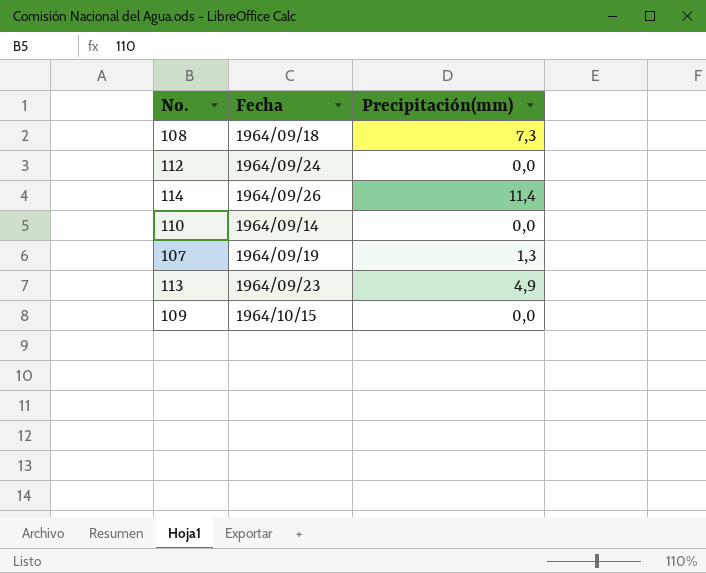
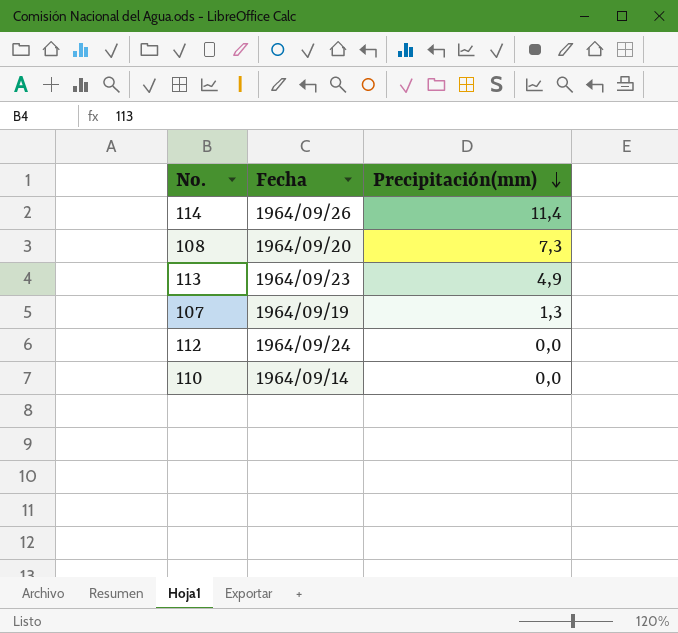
row order: none -> Precipitación(mm) descending
row 109: 1964/10/15 | 0,0 -> none
108 | Fecha: 1964/09/18 -> 1964/09/20

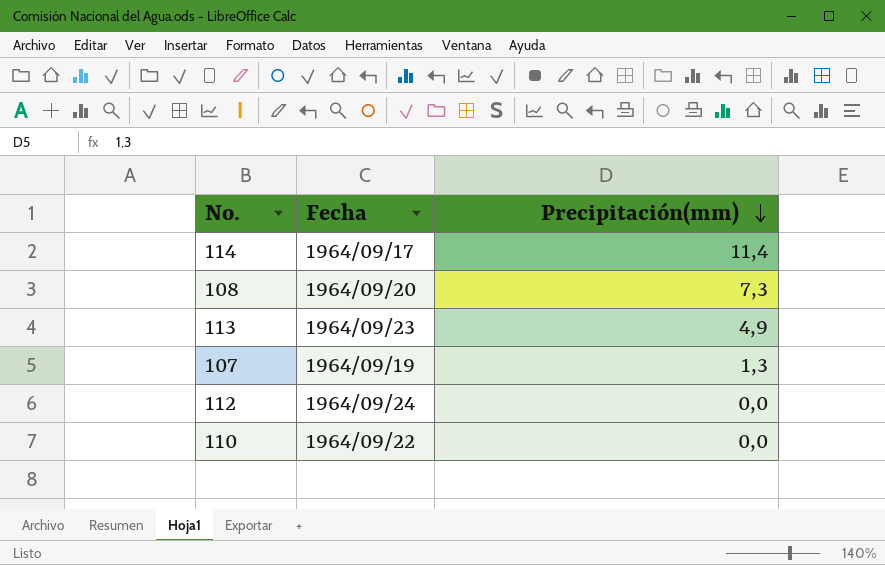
114 | Fecha: 1964/09/26 -> 1964/09/17
110 | Fecha: 1964/09/14 -> 1964/09/22

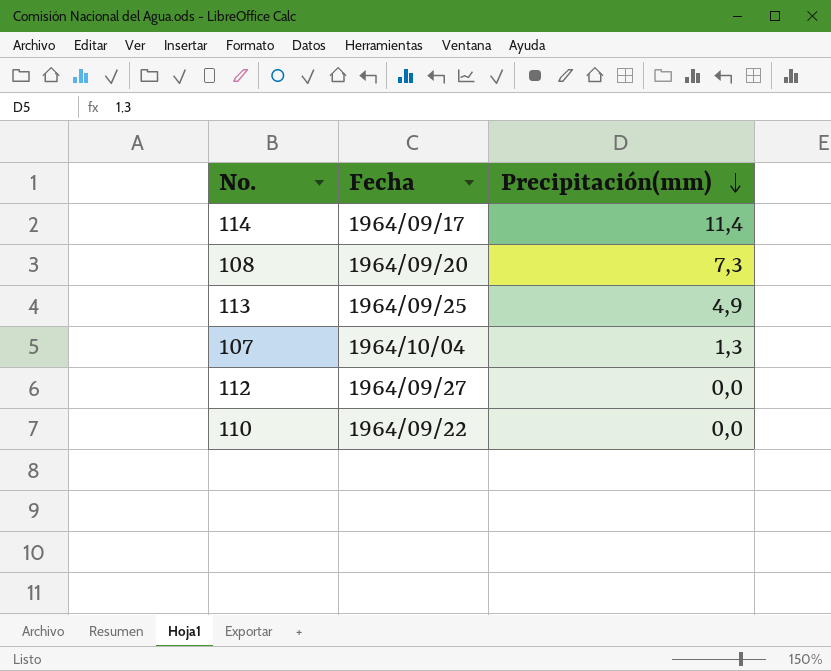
113 | Fecha: 1964/09/23 -> 1964/09/25
107 | Fecha: 1964/09/19 -> 1964/10/04
112 | Fecha: 1964/09/24 -> 1964/09/27

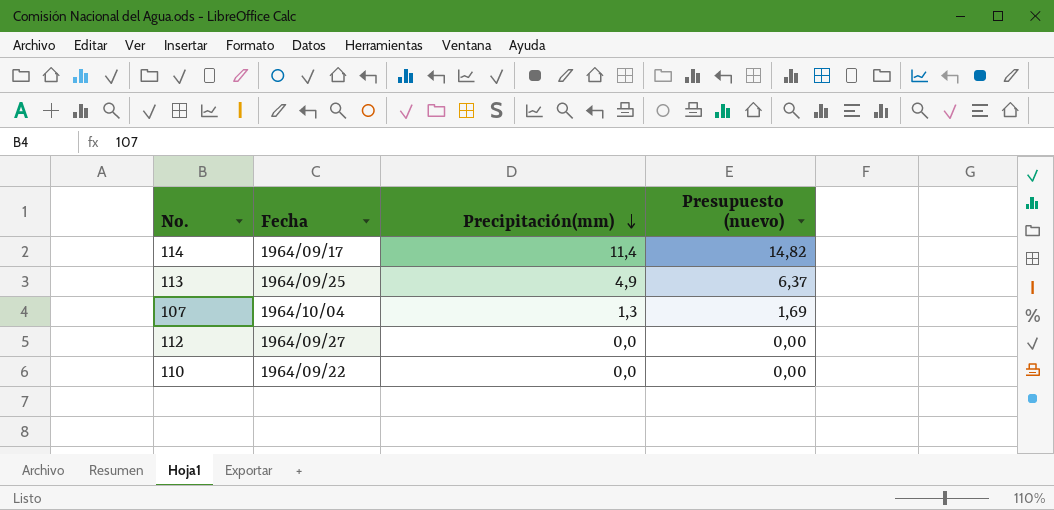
column Presupuesto (nuevo) | formula: none -> [Precipitación(mm)] * 1,3
row 108: 1964/09/20 | 7,3 -> none

